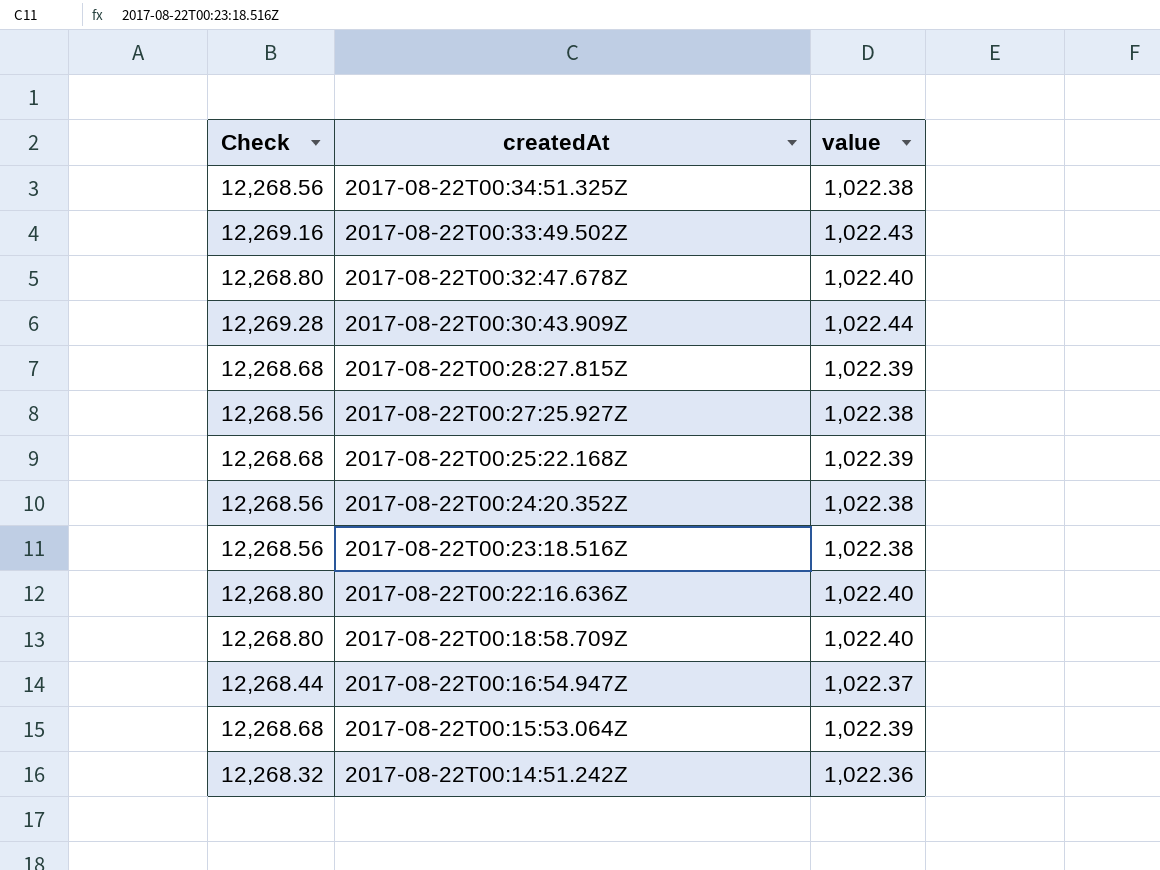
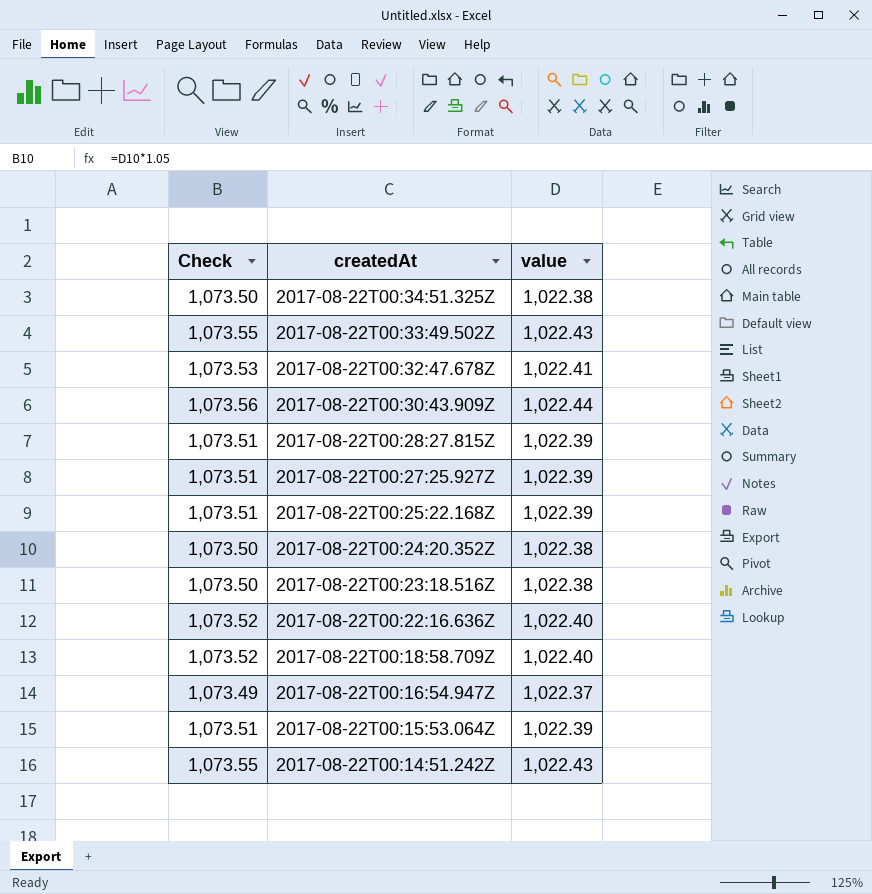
column Check | formula: [value] * 12 -> [value] * 1.05
2017-08-22T00:32:47.678Z | value: 1,022.40 -> 1,022.41
2017-08-22T00:27:25.927Z | value: 1,022.38 -> 1,022.39
2017-08-22T00:14:51.242Z | value: 1,022.36 -> 1,022.43

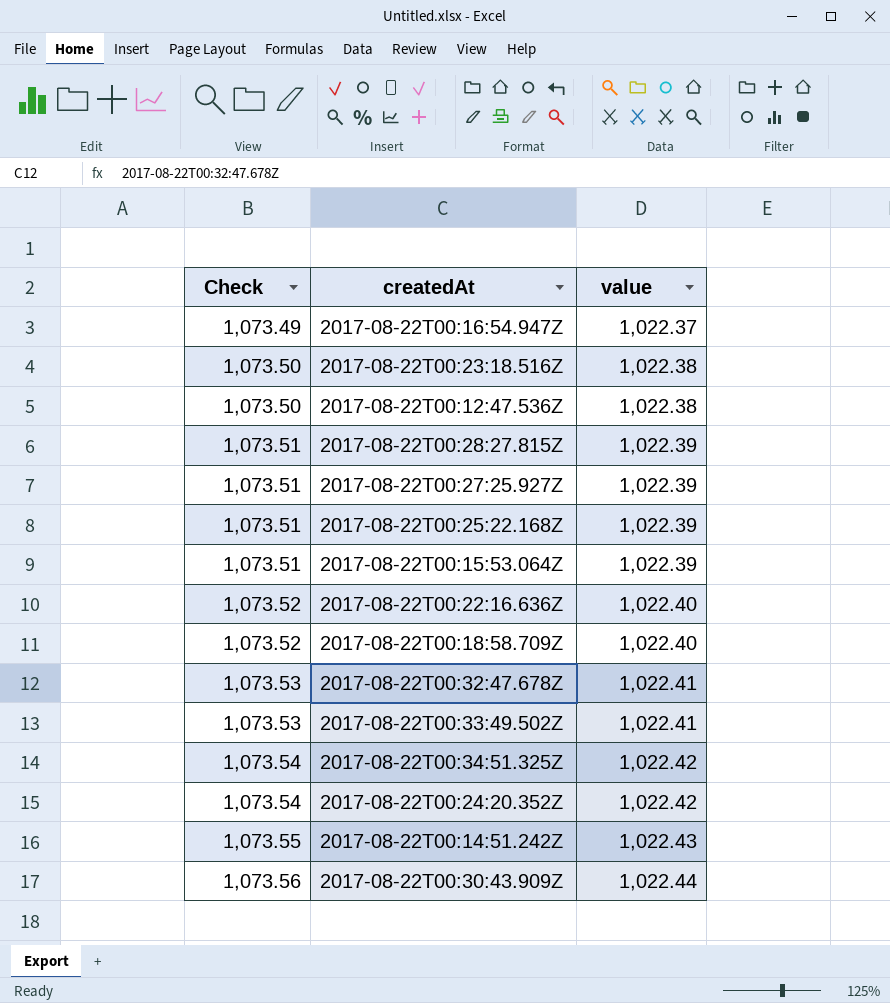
row order: createdAt descending -> Check ascending
row 2017-08-22T00:12:47.536Z: none -> 1,073.50 | 1,022.38
2017-08-22T00:33:49.502Z | Check: 1,073.55 -> 1,073.53
2017-08-22T00:33:49.502Z | value: 1,022.43 -> 1,022.41
2017-08-22T00:34:51.325Z | Check: 1,073.50 -> 1,073.54
2017-08-22T00:34:51.325Z | value: 1,022.38 -> 1,022.42
2017-08-22T00:24:20.352Z | Check: 1,073.50 -> 1,073.54
2017-08-22T00:24:20.352Z | value: 1,022.38 -> 1,022.42

